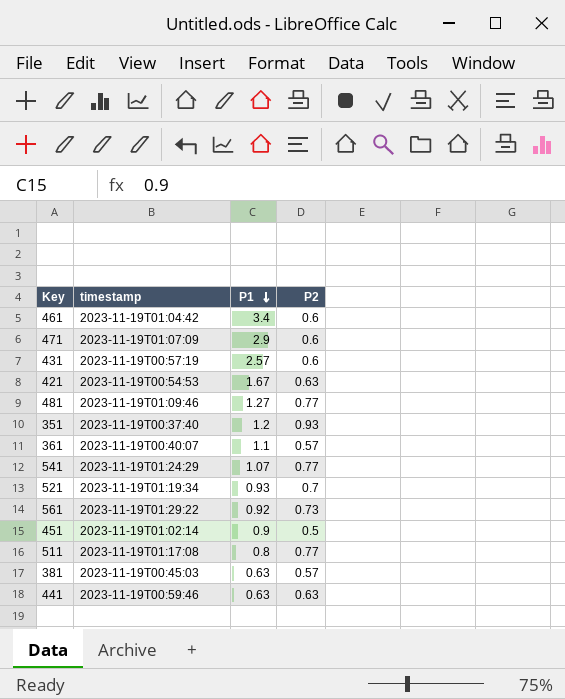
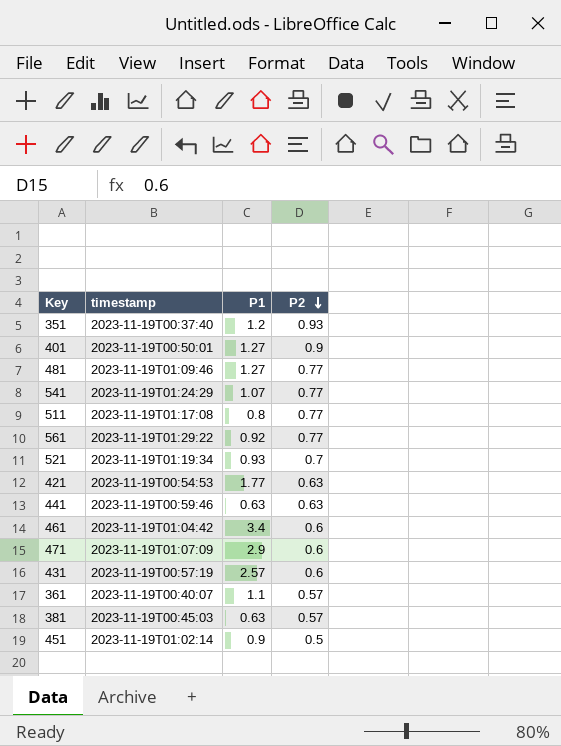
row order: P1 descending -> P2 descending
row 401: none -> 2023-11-19T00:50:01 | 1.27 | 0.9
561 | P2: 0.73 -> 0.77
421 | P1: 1.67 -> 1.77

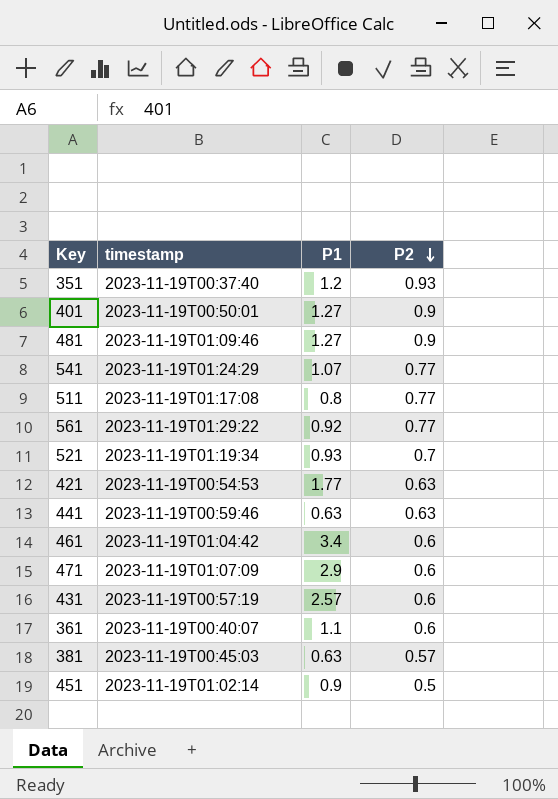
481 | P2: 0.77 -> 0.9
361 | P2: 0.57 -> 0.6

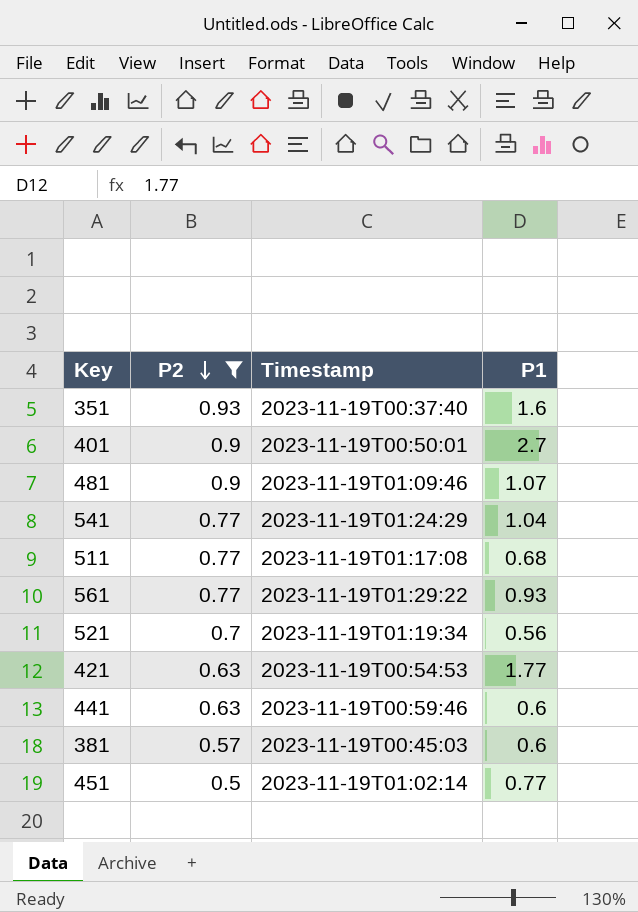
filter: none -> P2 != 0.6
column P2 | position: 4 -> 2
column name: timestamp -> Timestamp
351 | P1: 1.2 -> 1.6
401 | P1: 1.27 -> 2.7
481 | P1: 1.27 -> 1.07
541 | P1: 1.07 -> 1.04
511 | P1: 0.8 -> 0.68
561 | P1: 0.92 -> 0.93
521 | P1: 0.93 -> 0.56
441 | P1: 0.63 -> 0.6
381 | P1: 0.63 -> 0.6
451 | P1: 0.9 -> 0.77

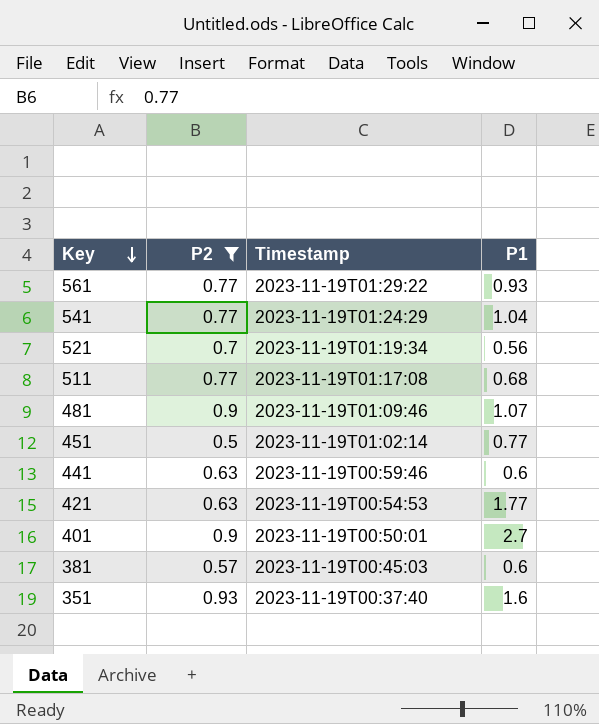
row order: P2 descending -> Key descending

